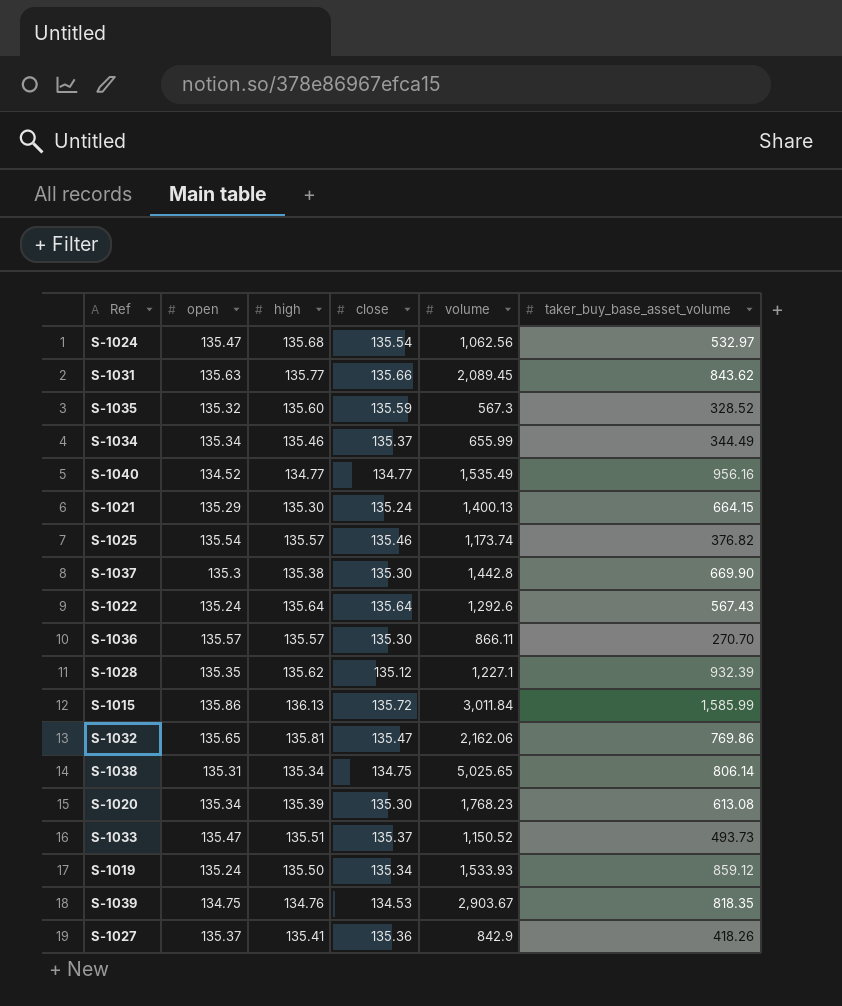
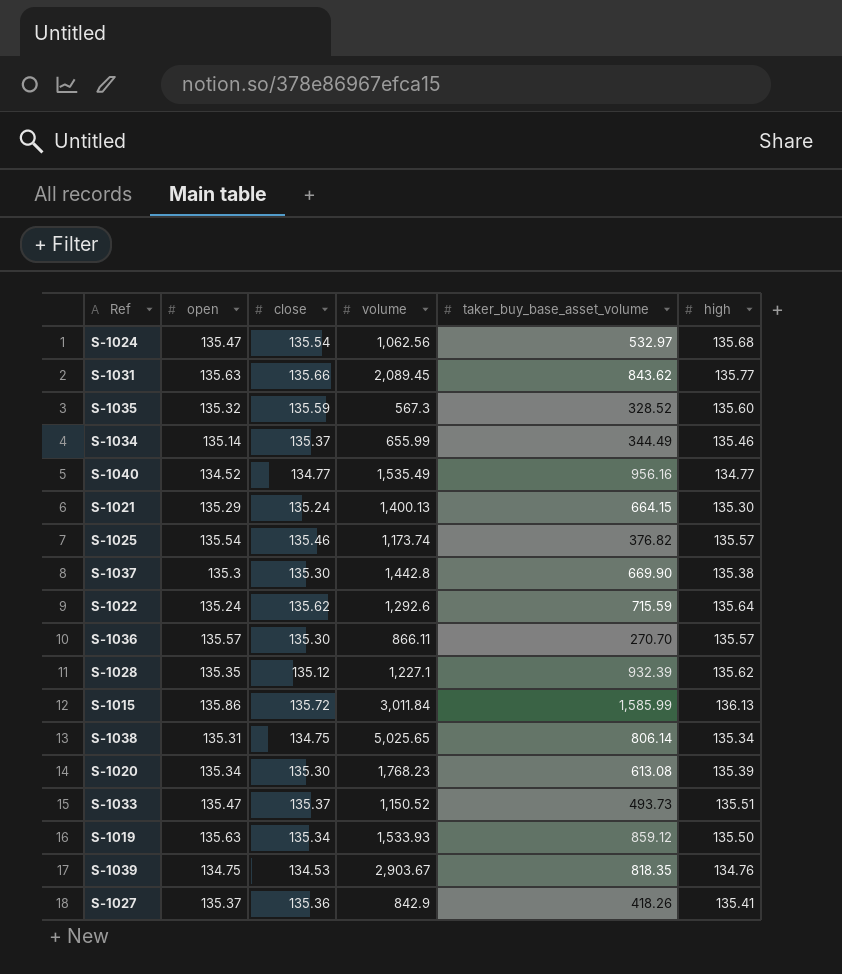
column high | position: 3 -> 6
row S-1032: 135.65 | 135.81 | 135.47 | 2,162.06 | 769.86 -> none
S-1034 | open: 135.34 -> 135.14
S-1022 | close: 135.64 -> 135.62
S-1022 | taker_buy_base_asset_volume: 567.43 -> 715.59
S-1019 | open: 135.24 -> 135.63

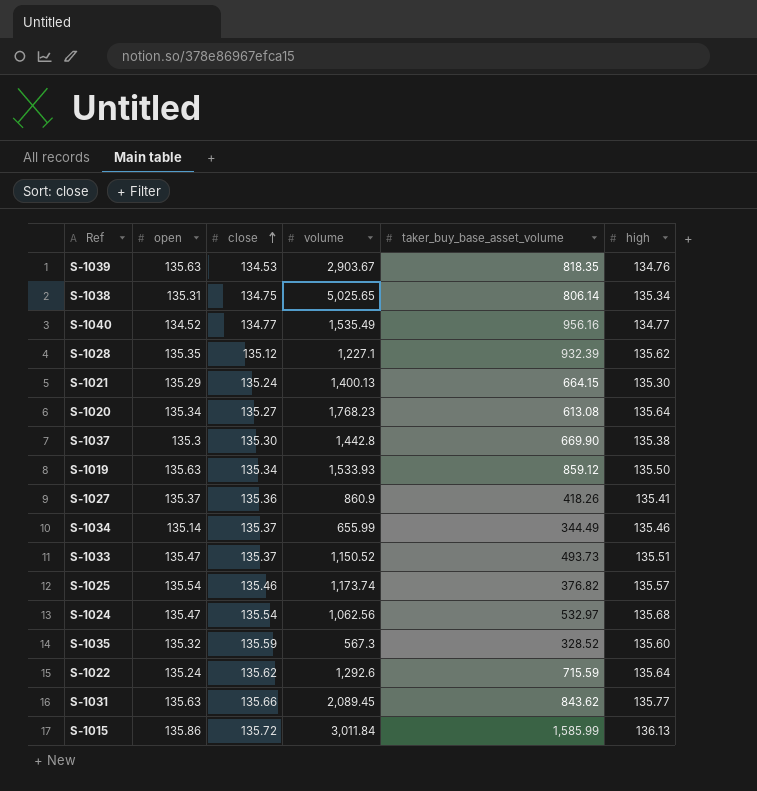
row order: none -> close ascending
row S-1036: 135.57 | 135.30 | 866.11 | 270.70 | 135.57 -> none
S-1039 | open: 134.75 -> 135.63
S-1020 | close: 135.30 -> 135.27
S-1020 | high: 135.39 -> 135.64
S-1027 | volume: 842.9 -> 860.9

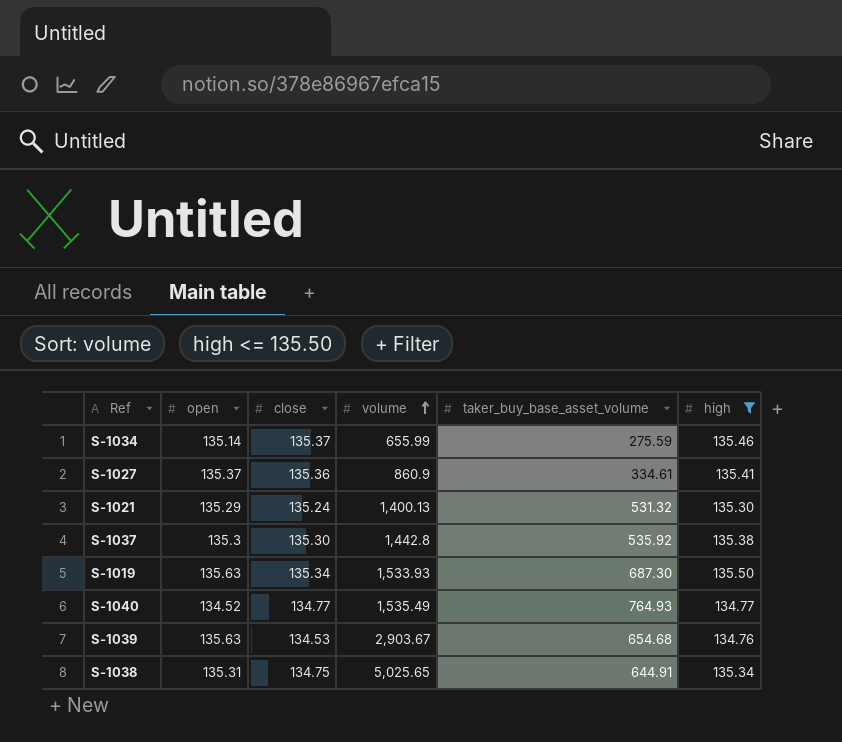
filter: none -> high <= 135.50
row order: close ascending -> volume ascending
S-1034 | taker_buy_base_asset_volume: 344.49 -> 275.59
S-1027 | taker_buy_base_asset_volume: 418.26 -> 334.61
S-1021 | taker_buy_base_asset_volume: 664.15 -> 531.32
S-1037 | taker_buy_base_asset_volume: 669.90 -> 535.92
S-1019 | taker_buy_base_asset_volume: 859.12 -> 687.30
S-1040 | taker_buy_base_asset_volume: 956.16 -> 764.93
S-1039 | taker_buy_base_asset_volume: 818.35 -> 654.68
S-1038 | taker_buy_base_asset_volume: 806.14 -> 644.91

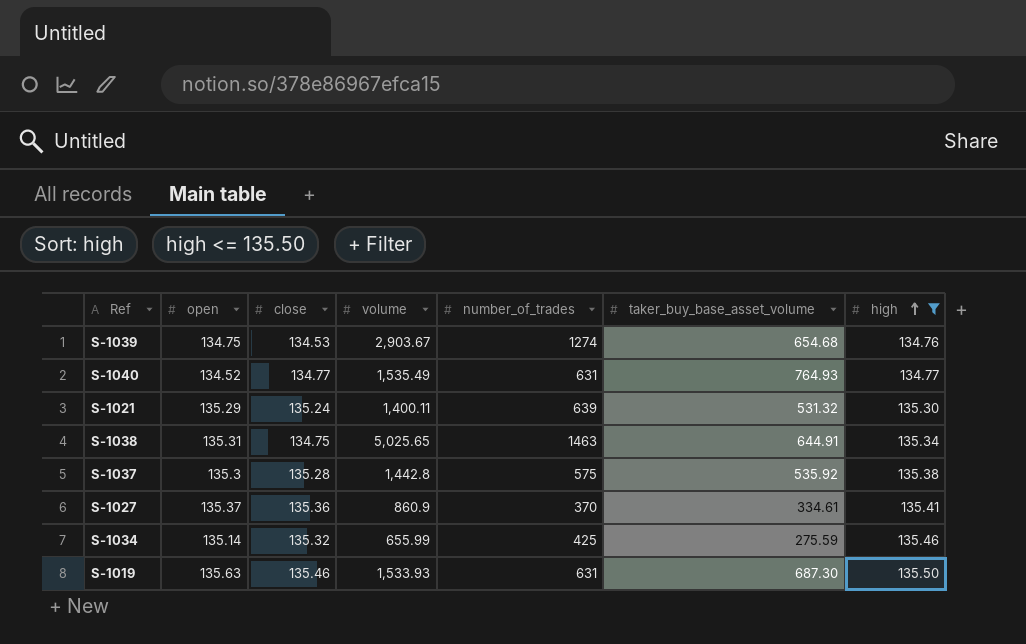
row order: volume ascending -> high ascending
column number_of_trades | position: none -> 5
S-1039 | open: 135.63 -> 134.75
S-1021 | volume: 1,400.13 -> 1,400.11
S-1037 | close: 135.30 -> 135.28
S-1034 | close: 135.37 -> 135.32
S-1019 | close: 135.34 -> 135.46

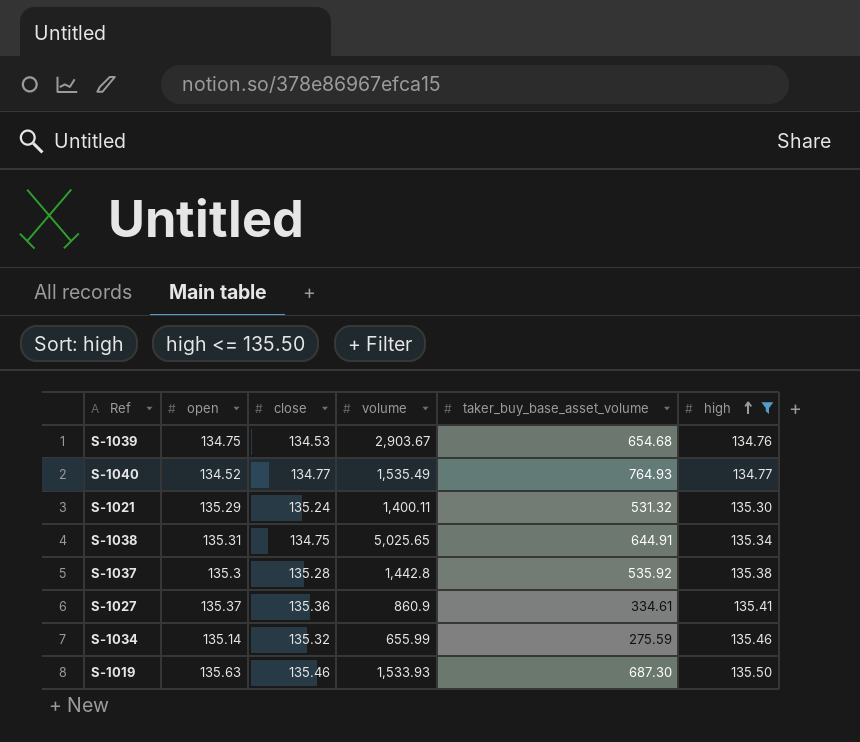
column number_of_trades | position: 5 -> none

